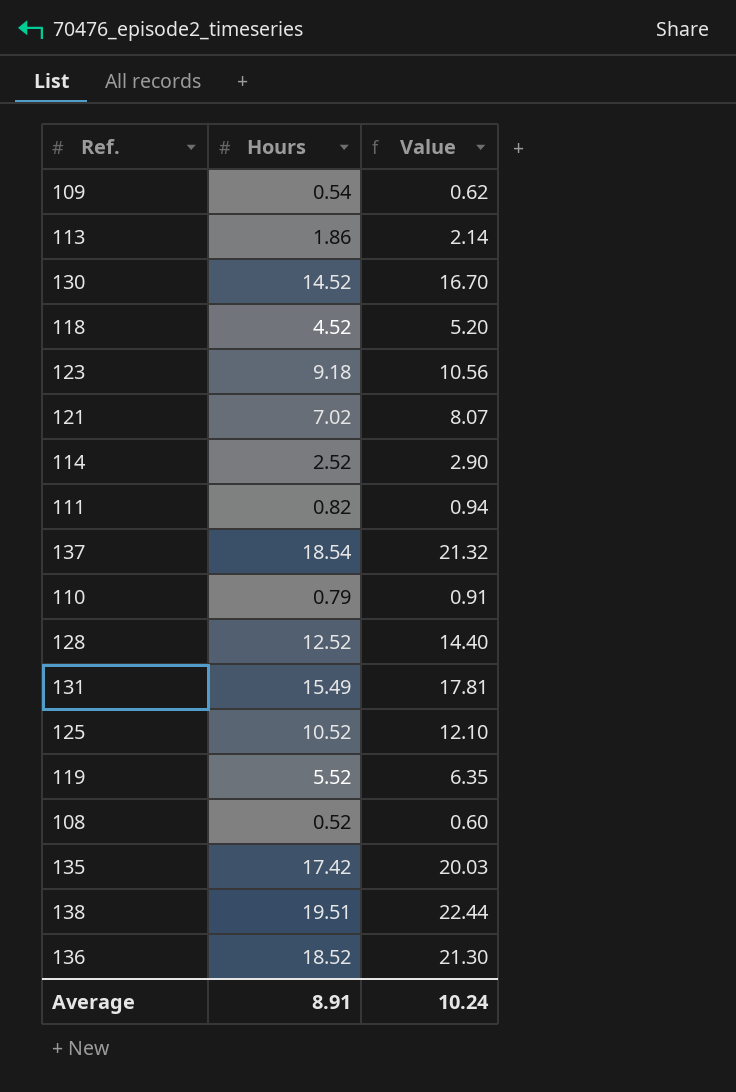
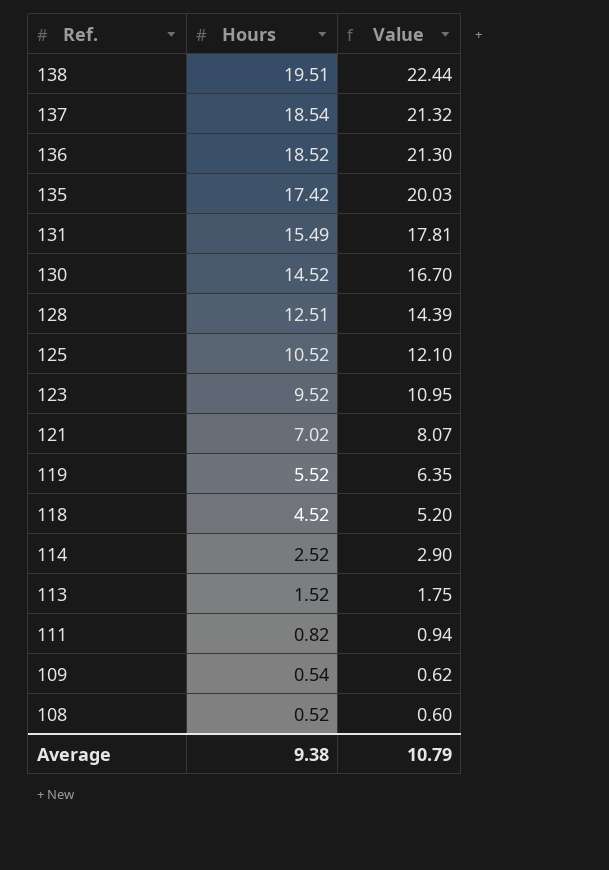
row order: none -> Ref. descending
row 110: 0.79 | 0.91 -> none
128 | Hours: 12.52 -> 12.51
128 | Value: 14.40 -> 14.39
123 | Hours: 9.18 -> 9.52
123 | Value: 10.56 -> 10.95
113 | Hours: 1.86 -> 1.52
113 | Value: 2.14 -> 1.75
Average | Hours: 8.91 -> 9.38
Average | Value: 10.24 -> 10.79

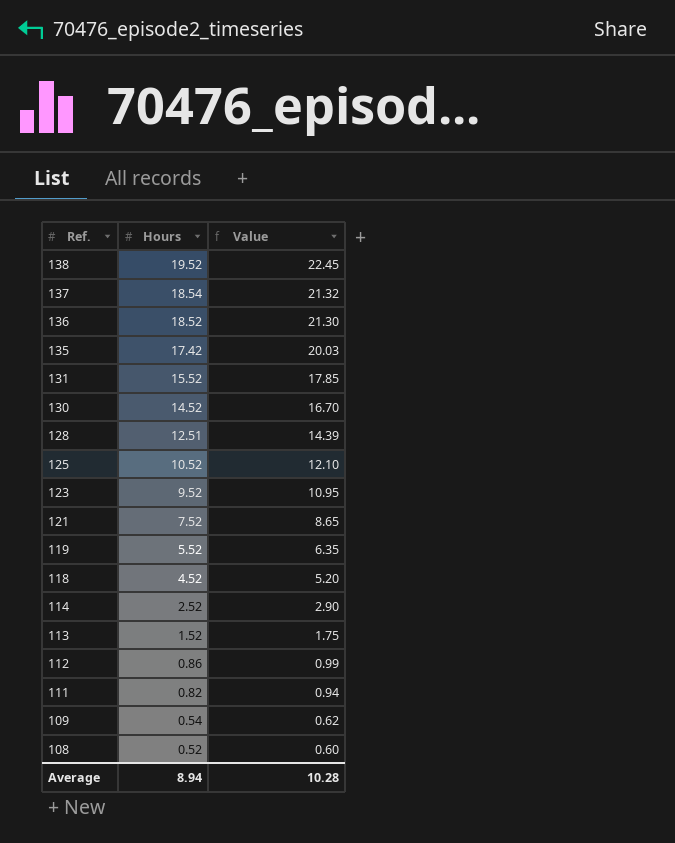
138 | Hours: 19.51 -> 19.52
138 | Value: 22.44 -> 22.45
131 | Hours: 15.49 -> 15.52
131 | Value: 17.81 -> 17.85
121 | Hours: 7.02 -> 7.52
121 | Value: 8.07 -> 8.65
row 112: none -> 0.86 | 0.99
Average | Hours: 9.38 -> 8.94
Average | Value: 10.79 -> 10.28

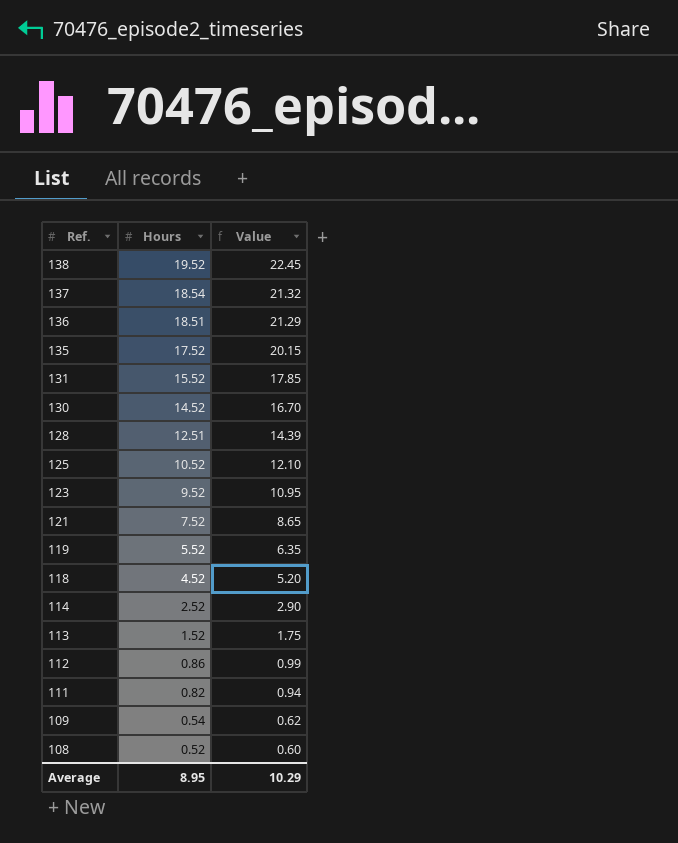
136 | Hours: 18.52 -> 18.51
136 | Value: 21.30 -> 21.29
135 | Hours: 17.42 -> 17.52
135 | Value: 20.03 -> 20.15
Average | Hours: 8.94 -> 8.95
Average | Value: 10.28 -> 10.29

